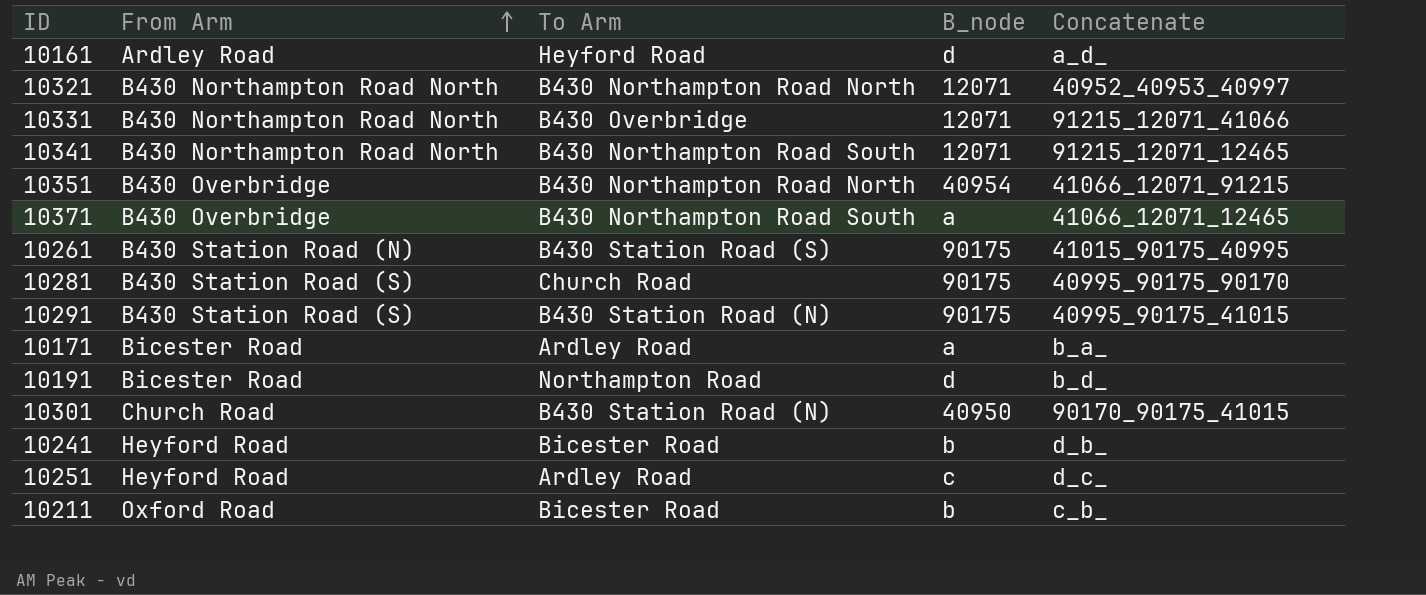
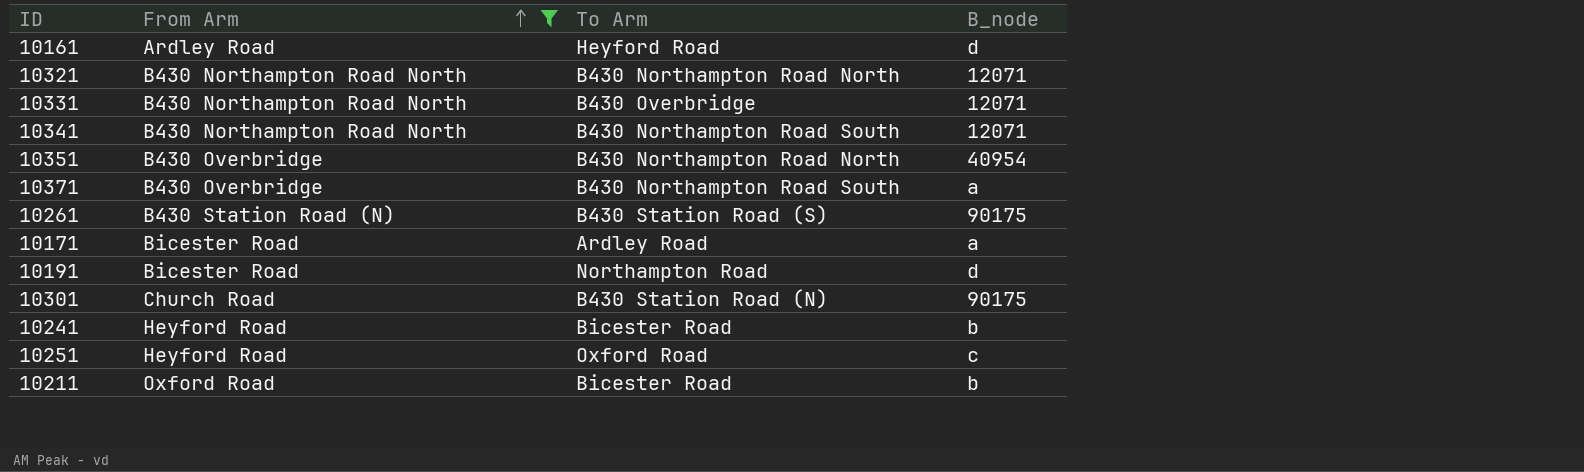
filter: none -> From Arm != B430 Station Road (S)
column Concatenate | position: 5 -> none
10301 | B_node: 40950 -> 90175
10251 | To Arm: Ardley Road -> Oxford Road

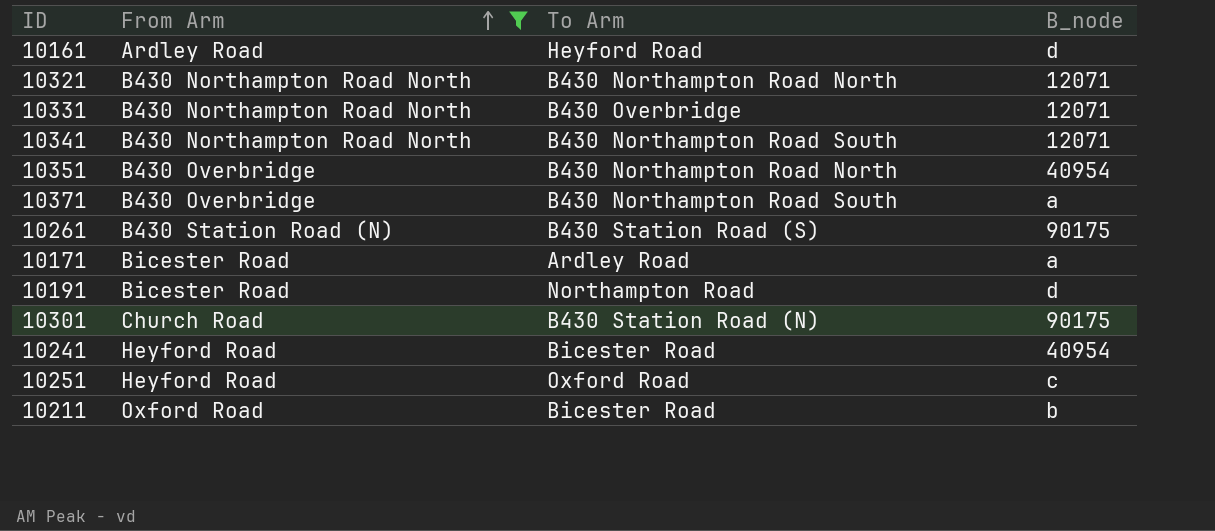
10241 | B_node: b -> 40954

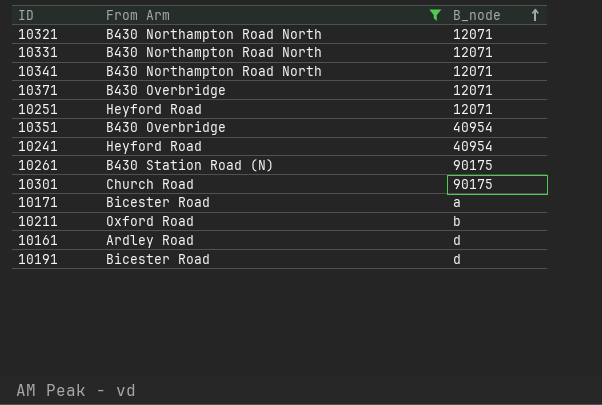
row order: From Arm ascending -> B_node ascending
column To Arm | position: 3 -> none
10371 | B_node: a -> 12071
10251 | B_node: c -> 12071

